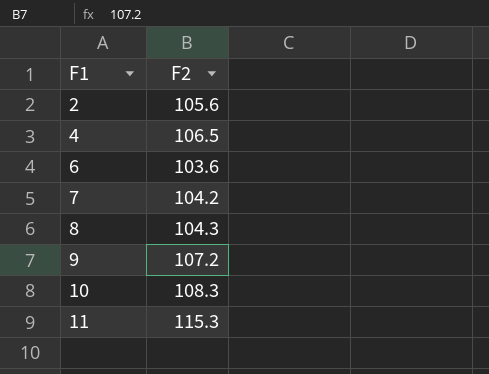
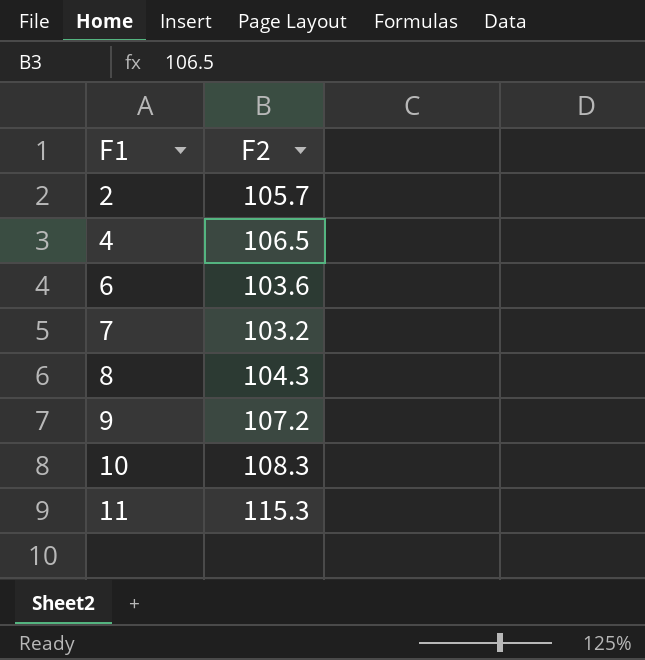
2 | F2: 105.6 -> 105.7
7 | F2: 104.2 -> 103.2

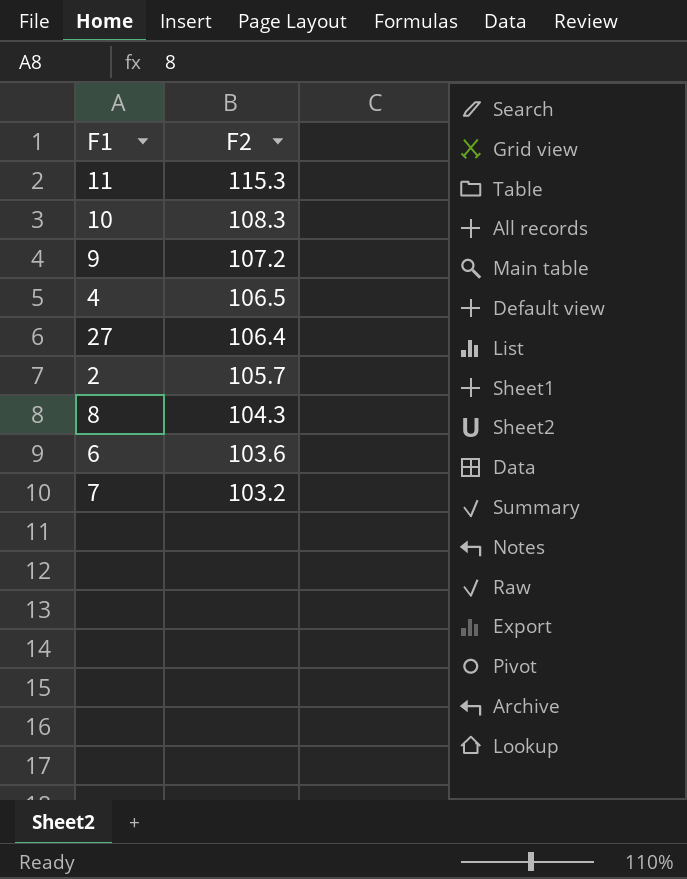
row order: F1 ascending -> F2 descending
row 27: none -> 106.4

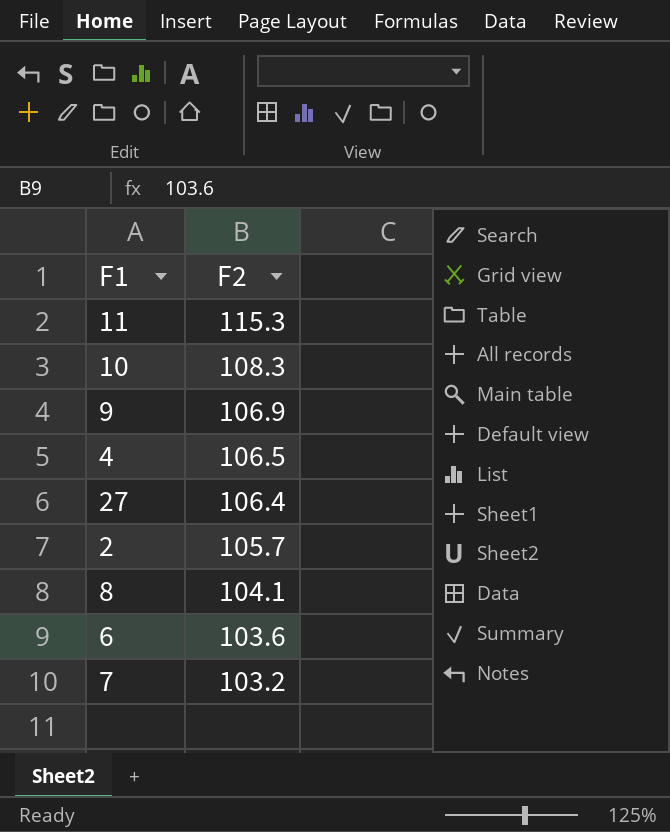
9 | F2: 107.2 -> 106.9
8 | F2: 104.3 -> 104.1

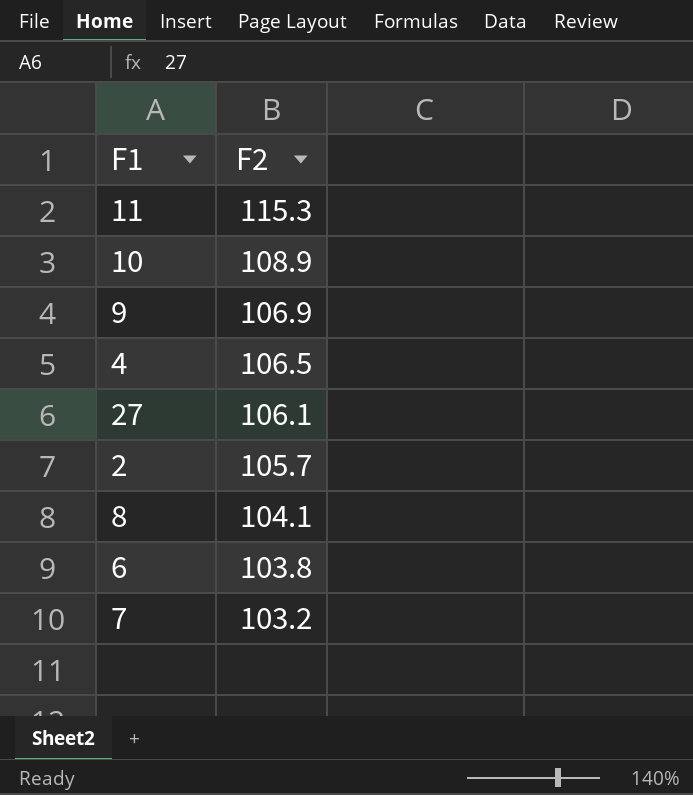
10 | F2: 108.3 -> 108.9
27 | F2: 106.4 -> 106.1
6 | F2: 103.6 -> 103.8

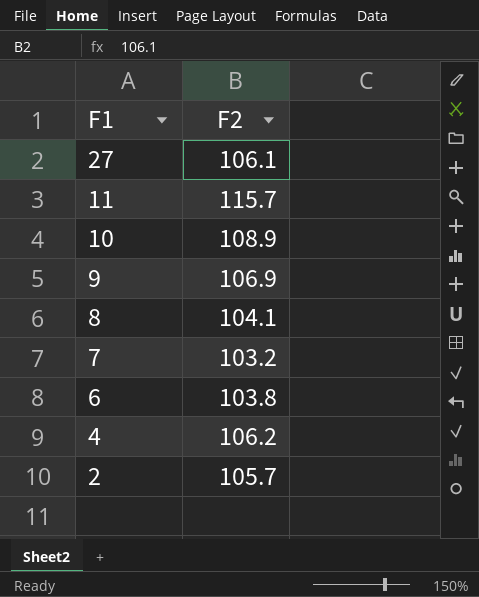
row order: F2 descending -> F1 descending
11 | F2: 115.3 -> 115.7
4 | F2: 106.5 -> 106.2

